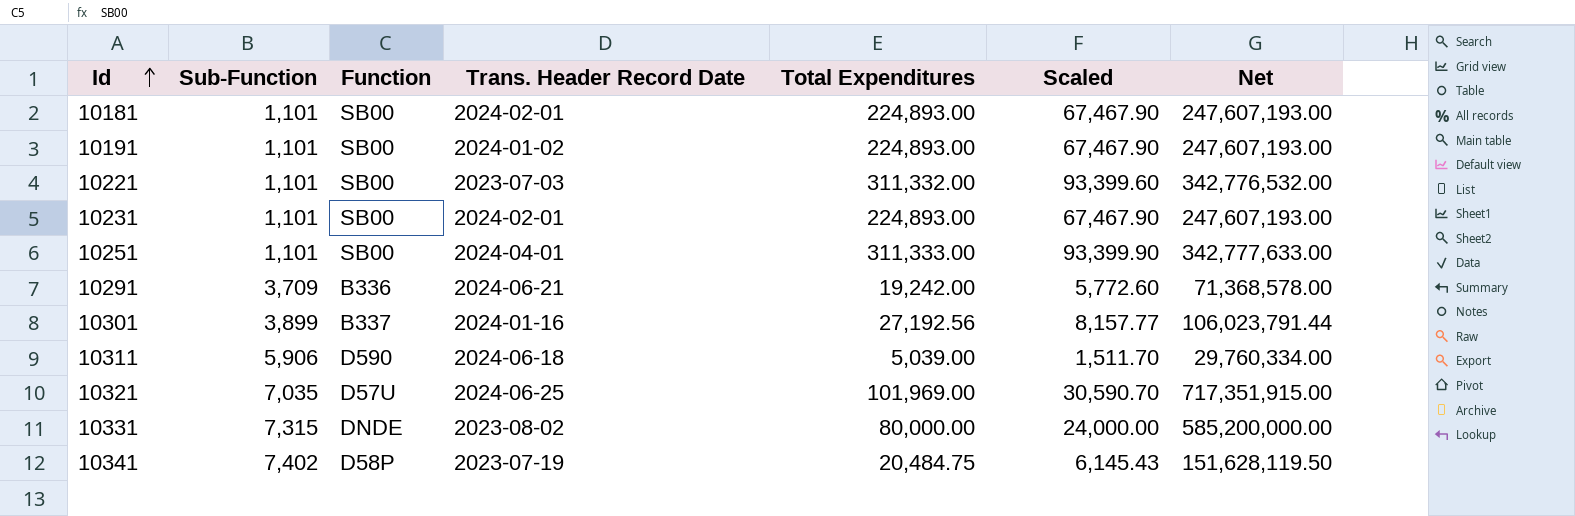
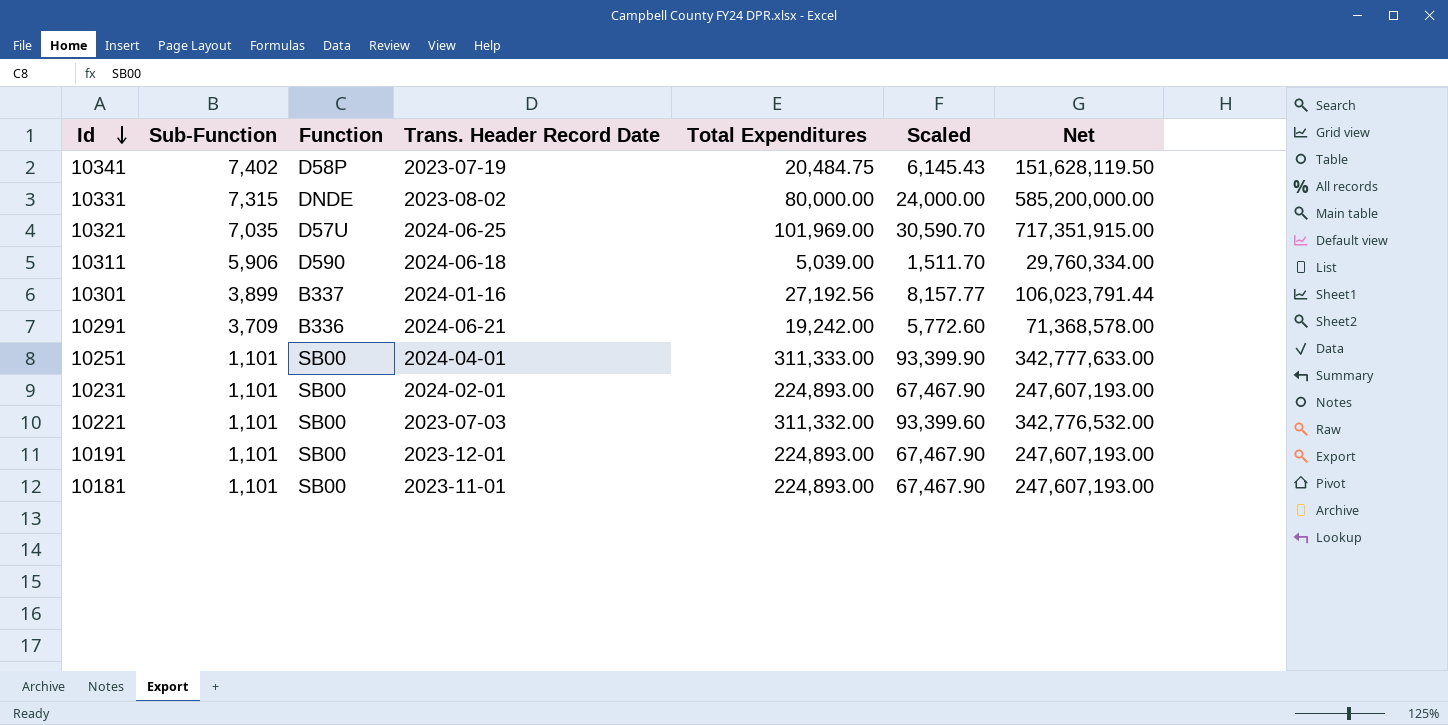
row order: Id ascending -> Id descending
10191 | Trans. Header Record Date: 2024-01-02 -> 2023-12-01
10181 | Trans. Header Record Date: 2024-02-01 -> 2023-11-01

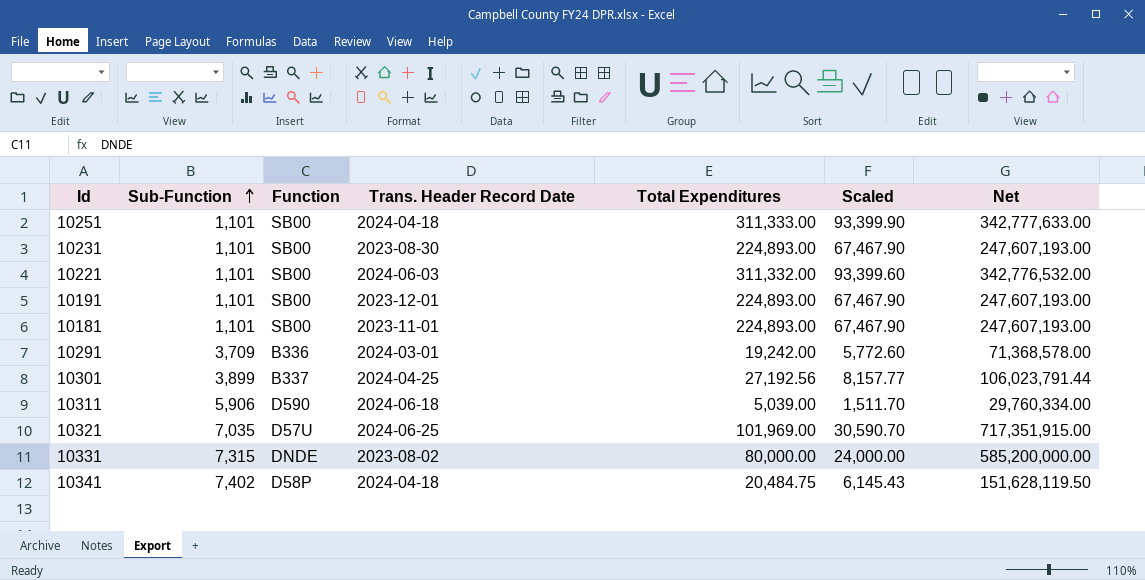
row order: Id descending -> Sub-Function ascending
10251 | Trans. Header Record Date: 2024-04-01 -> 2024-04-18
10231 | Trans. Header Record Date: 2024-02-01 -> 2023-08-30
10221 | Trans. Header Record Date: 2023-07-03 -> 2024-06-03
10291 | Trans. Header Record Date: 2024-06-21 -> 2024-03-01
10301 | Trans. Header Record Date: 2024-01-16 -> 2024-04-25
10341 | Trans. Header Record Date: 2023-07-19 -> 2024-04-18

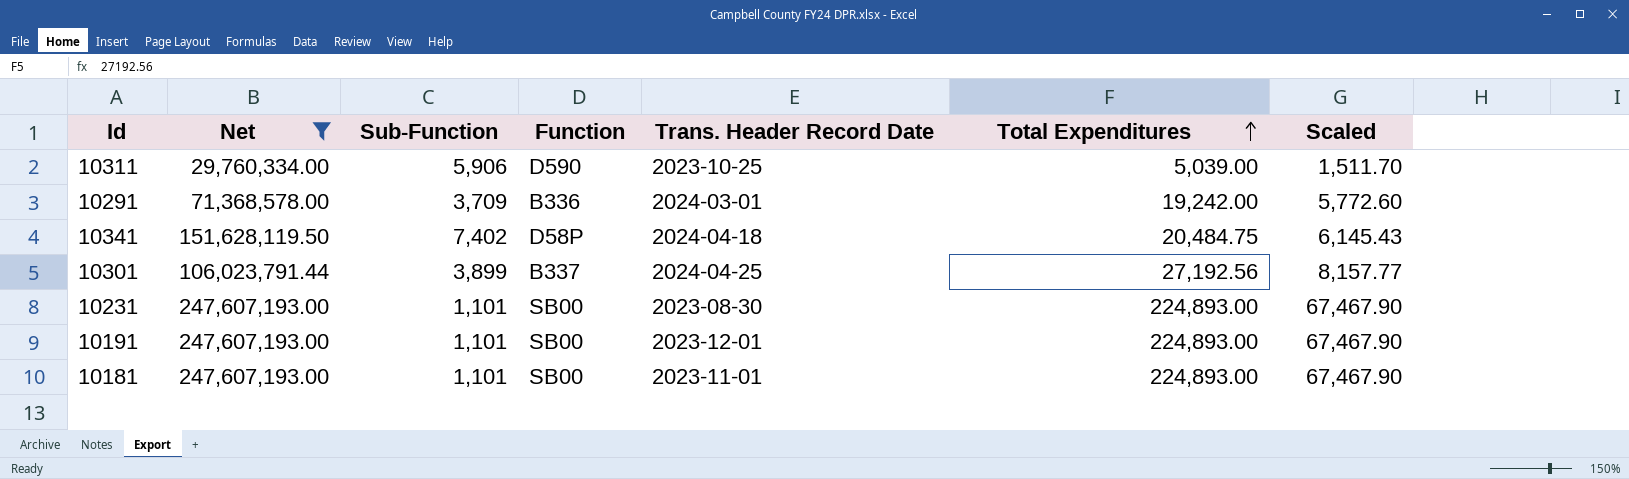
filter: none -> Net <= 247,607,193.00
row order: Sub-Function ascending -> Total Expenditures ascending
column Net | position: 7 -> 2
10311 | Trans. Header Record Date: 2024-06-18 -> 2023-10-25

